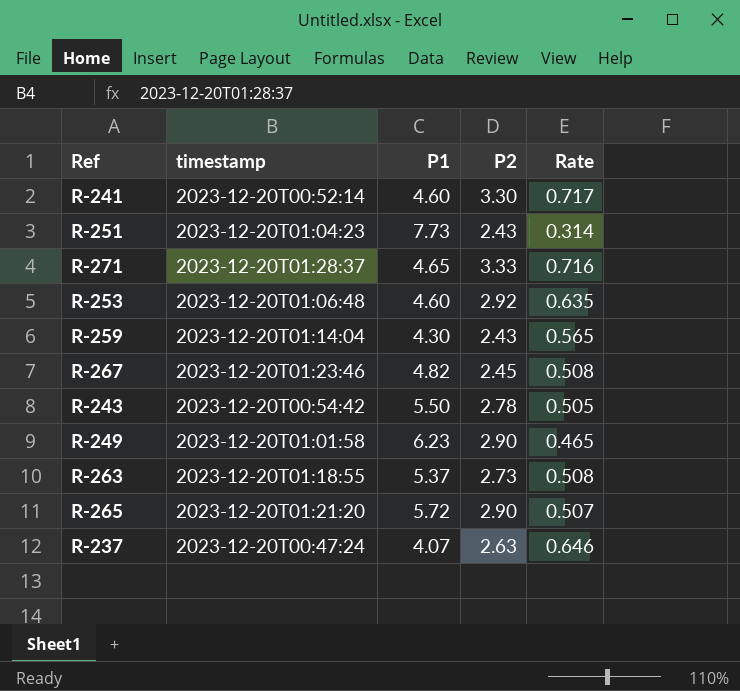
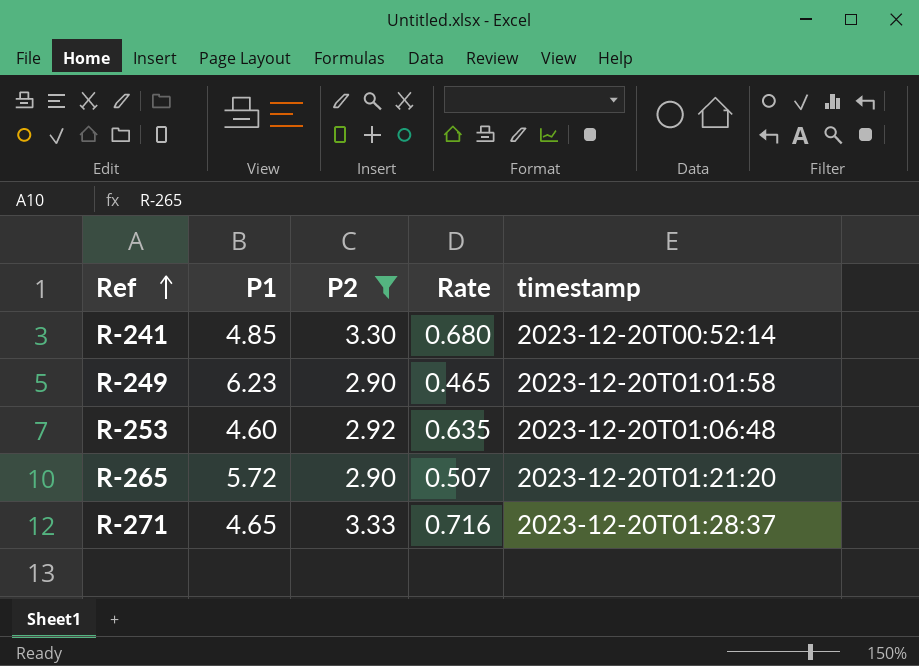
filter: none -> P2 >= 2.90
row order: none -> Ref ascending
column timestamp | position: 2 -> 5
R-241 | P1: 4.60 -> 4.85
R-241 | Rate: 0.717 -> 0.680

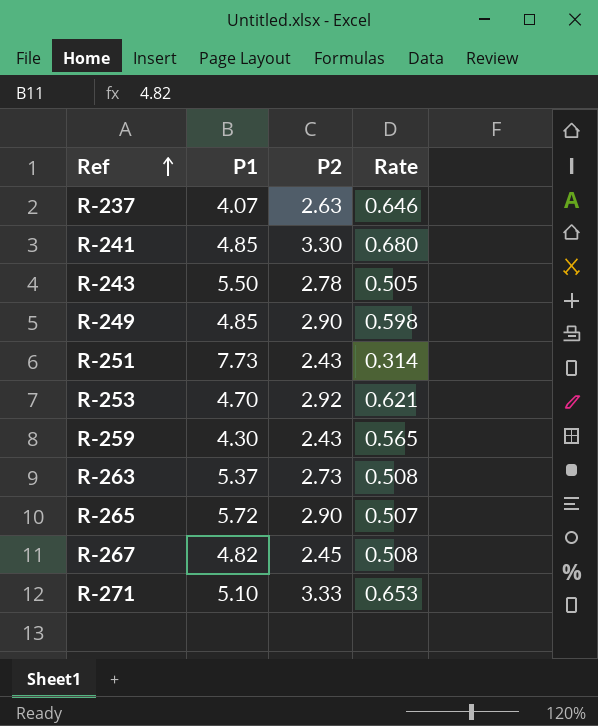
filter: P2 >= 2.90 -> none
column timestamp | position: 5 -> none
R-249 | P1: 6.23 -> 4.85
R-249 | Rate: 0.465 -> 0.598
R-253 | P1: 4.60 -> 4.70
R-253 | Rate: 0.635 -> 0.621
R-271 | P1: 4.65 -> 5.10
R-271 | Rate: 0.716 -> 0.653

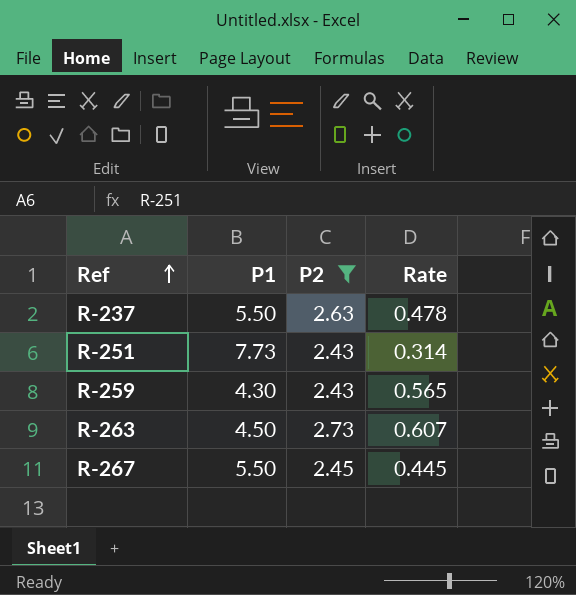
filter: none -> P2 <= 2.73
R-237 | P1: 4.07 -> 5.50
R-237 | Rate: 0.646 -> 0.478
R-263 | P1: 5.37 -> 4.50
R-263 | Rate: 0.508 -> 0.607
R-267 | P1: 4.82 -> 5.50
R-267 | Rate: 0.508 -> 0.445

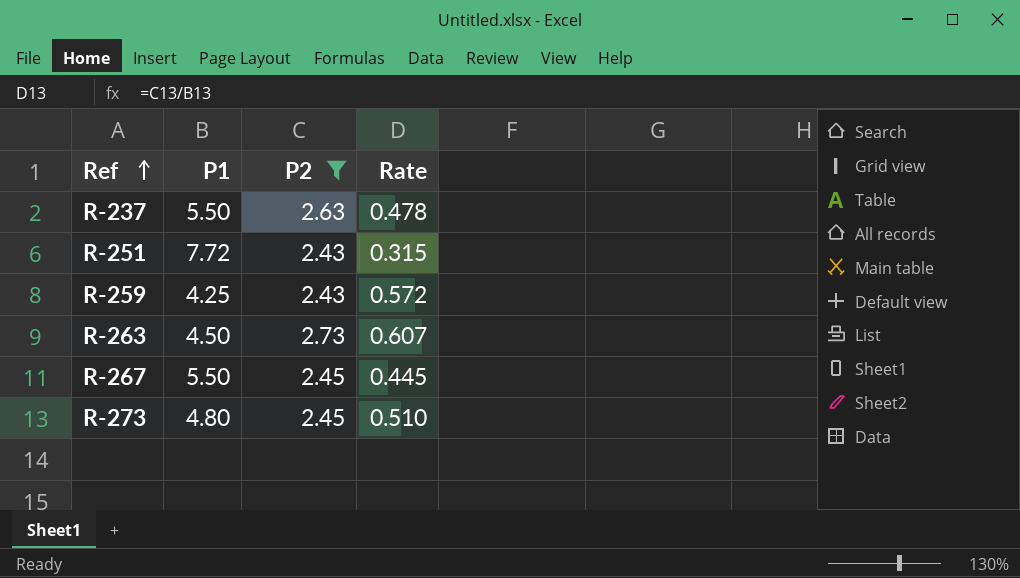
R-251 | P1: 7.73 -> 7.72
R-251 | Rate: 0.314 -> 0.315
R-259 | P1: 4.30 -> 4.25
R-259 | Rate: 0.565 -> 0.572
row R-273: none -> 4.80 | 2.45 | 0.510

